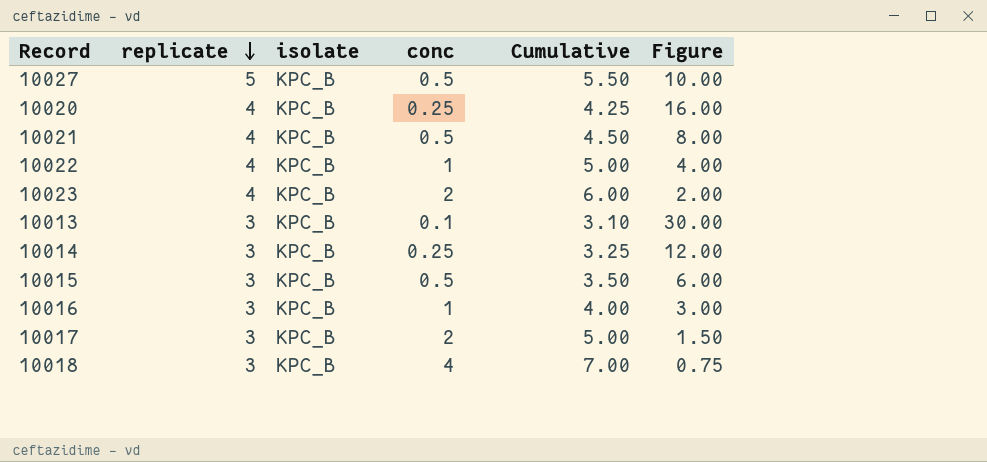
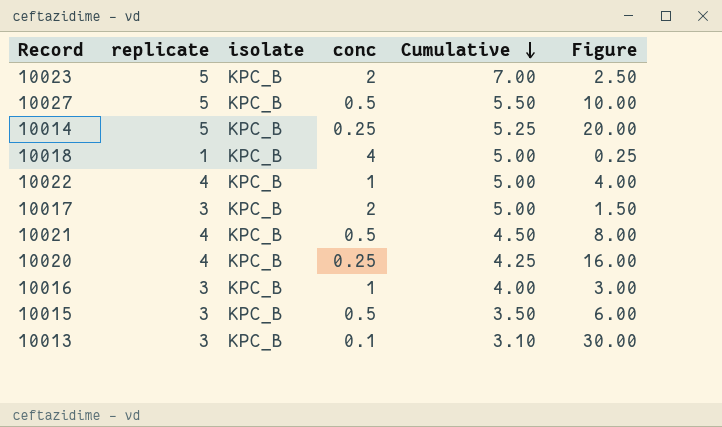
row order: replicate descending -> Cumulative descending
10023 | replicate: 4 -> 5
10023 | Cumulative: 6.00 -> 7.00
10023 | Figure: 2.00 -> 2.50
10014 | replicate: 3 -> 5
10014 | Cumulative: 3.25 -> 5.25
10014 | Figure: 12.00 -> 20.00
10018 | replicate: 3 -> 1
10018 | Cumulative: 7.00 -> 5.00
10018 | Figure: 0.75 -> 0.25

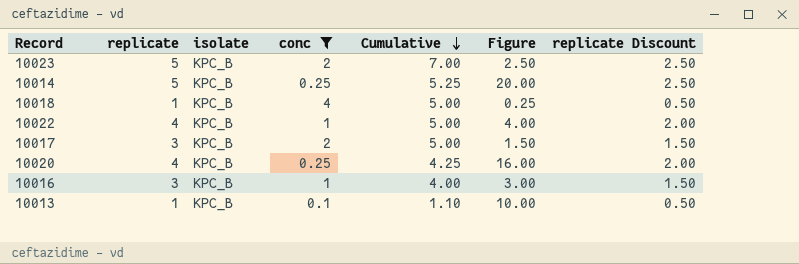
filter: none -> conc != 0.5
column replicate Discount | formula: none -> [replicate] * 0.5
10013 | replicate: 3 -> 1
10013 | Cumulative: 3.10 -> 1.10
10013 | Figure: 30.00 -> 10.00

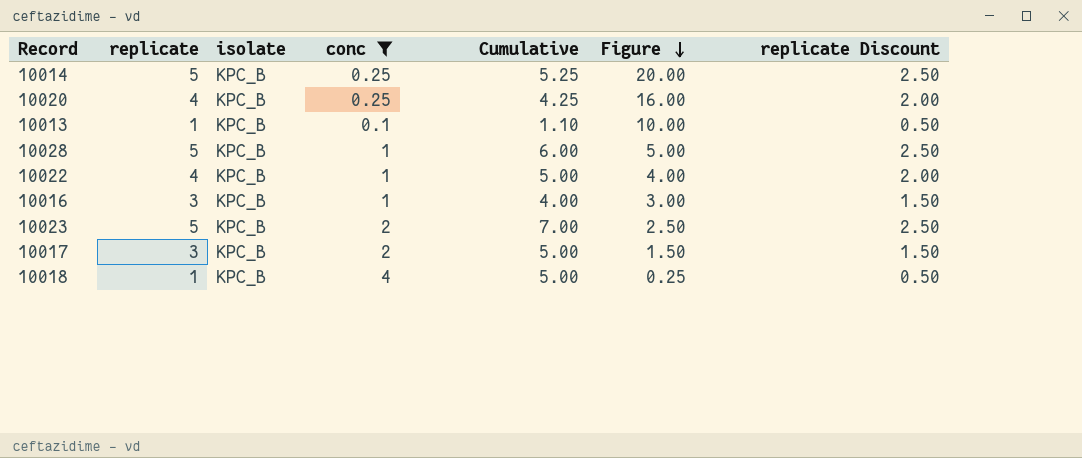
row order: Cumulative descending -> Figure descending
row 10028: none -> 5 | KPC_B | 1 | 6.00 | 5.00 | 2.50

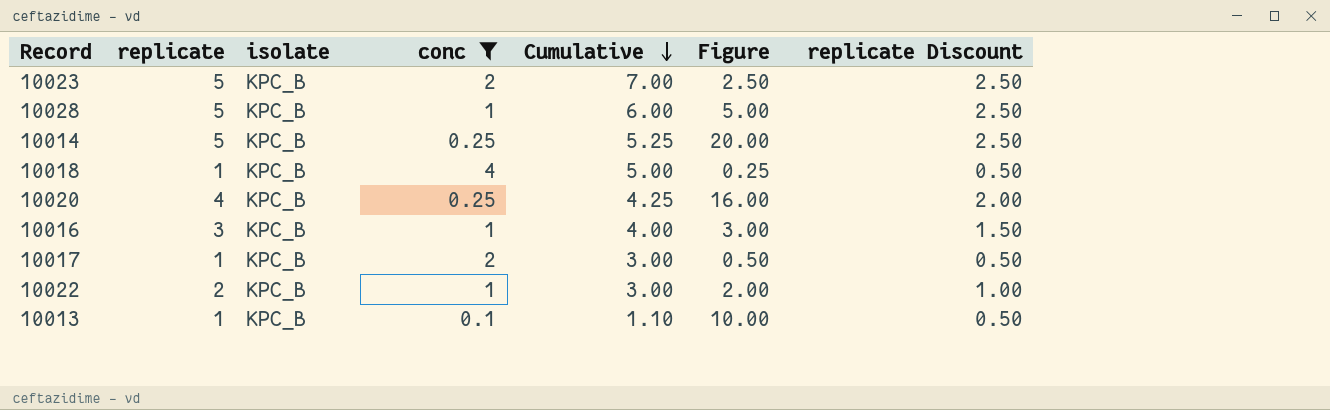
row order: Figure descending -> Cumulative descending
10017 | replicate: 3 -> 1
10017 | Cumulative: 5.00 -> 3.00
10017 | Figure: 1.50 -> 0.50
10017 | replicate Discount: 1.50 -> 0.50
10022 | replicate: 4 -> 2
10022 | Cumulative: 5.00 -> 3.00
10022 | Figure: 4.00 -> 2.00
10022 | replicate Discount: 2.00 -> 1.00

